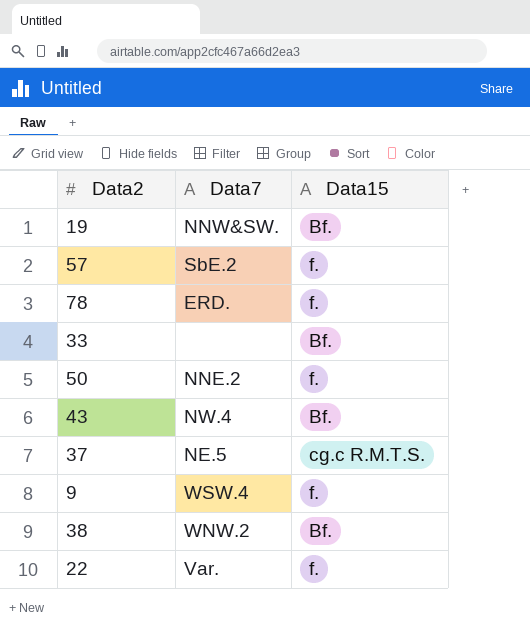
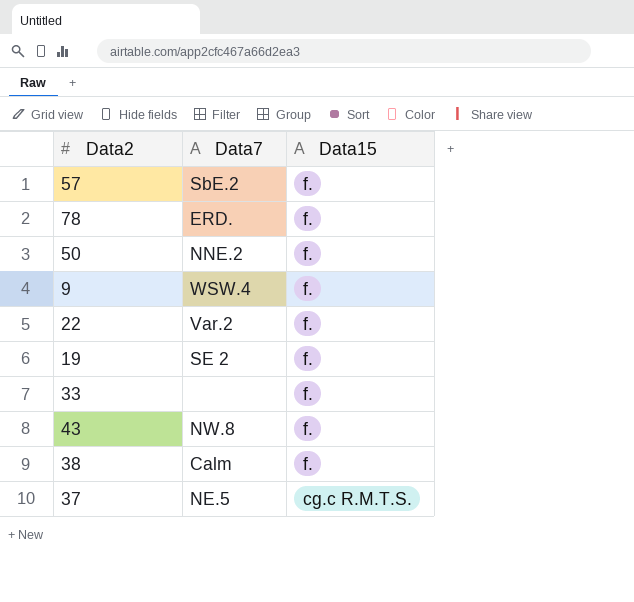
row order: none -> Data15 descending
22 | Data7: Var. -> Var.2
19 | Data7: NNW&SW. -> SE 2
19 | Data15: Bf. -> f.
33 | Data15: Bf. -> f.
43 | Data7: NW.4 -> NW.8
43 | Data15: Bf. -> f.
38 | Data7: WNW.2 -> Calm
38 | Data15: Bf. -> f.

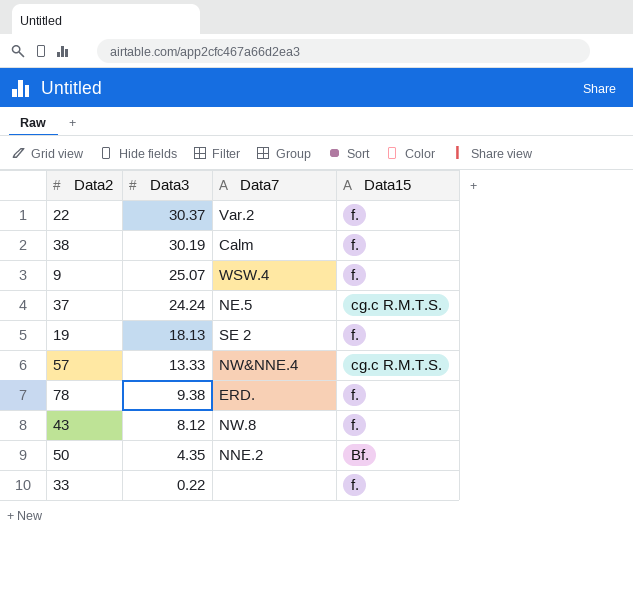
row order: Data15 descending -> Data3 descending
column Data3 | position: none -> 2
57 | Data7: SbE.2 -> NW&NNE.4
57 | Data15: f. -> cg.c R.M.T.S.
50 | Data15: f. -> Bf.

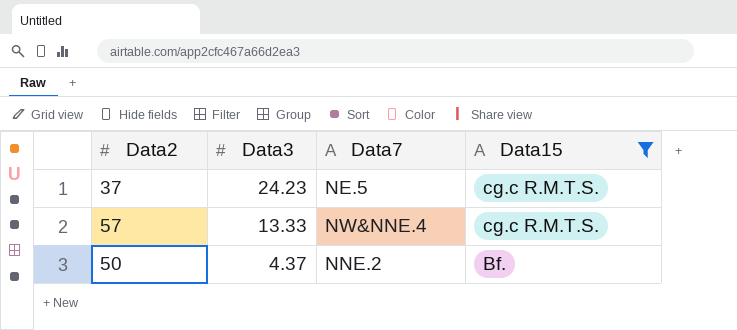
filter: none -> Data15 != f.
37 | Data3: 24.24 -> 24.23
50 | Data3: 4.35 -> 4.37

